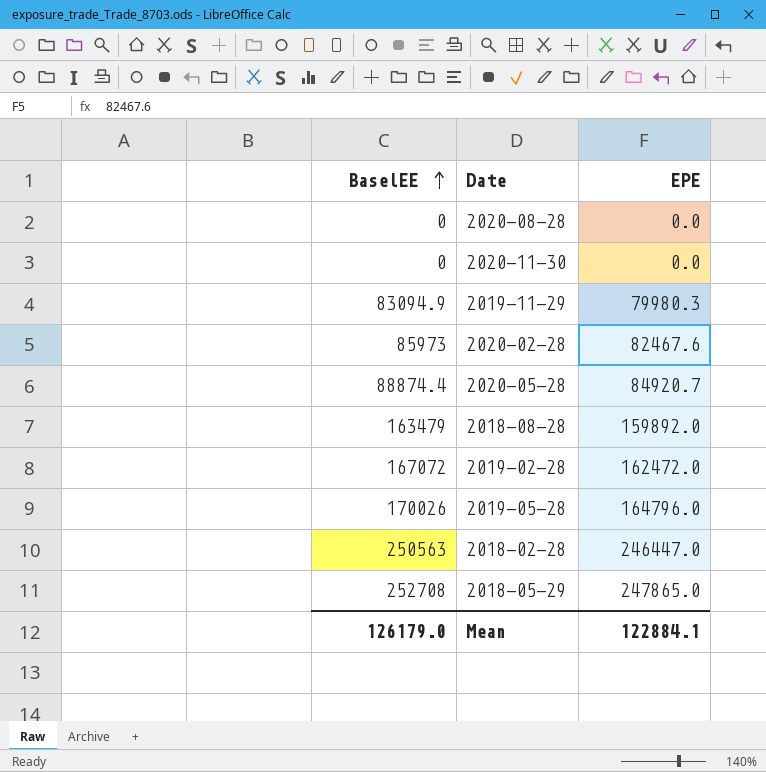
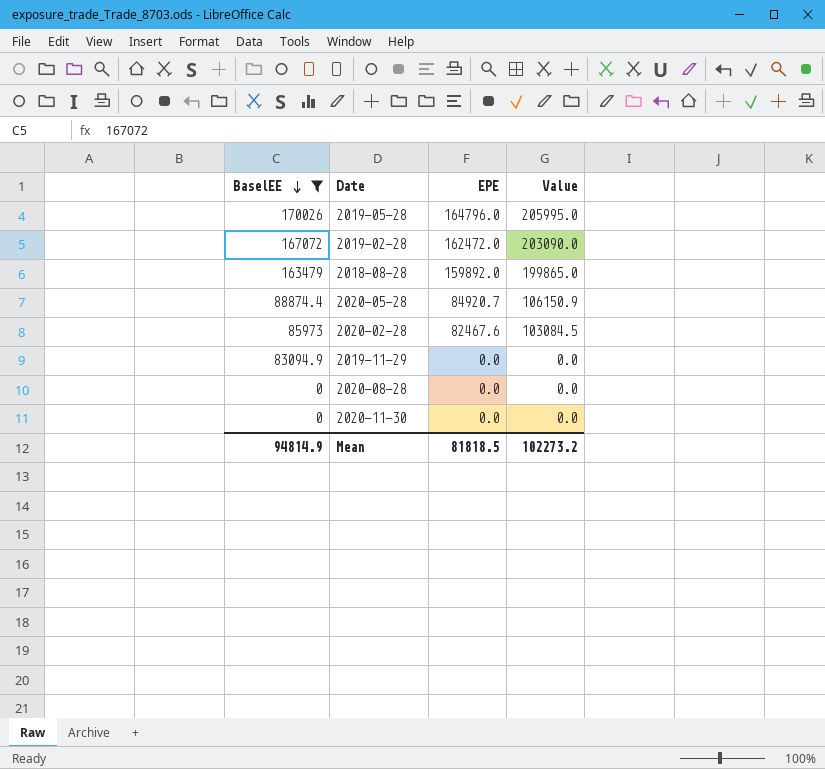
filter: none -> BaselEE <= 170026
row order: BaselEE ascending -> BaselEE descending
column Value | formula: none -> [EPE] * 1.25
2019-11-29 | EPE: 79980.3 -> 0.0
Mean | BaselEE: 126179.0 -> 94814.9
Mean | EPE: 122884.1 -> 81818.5

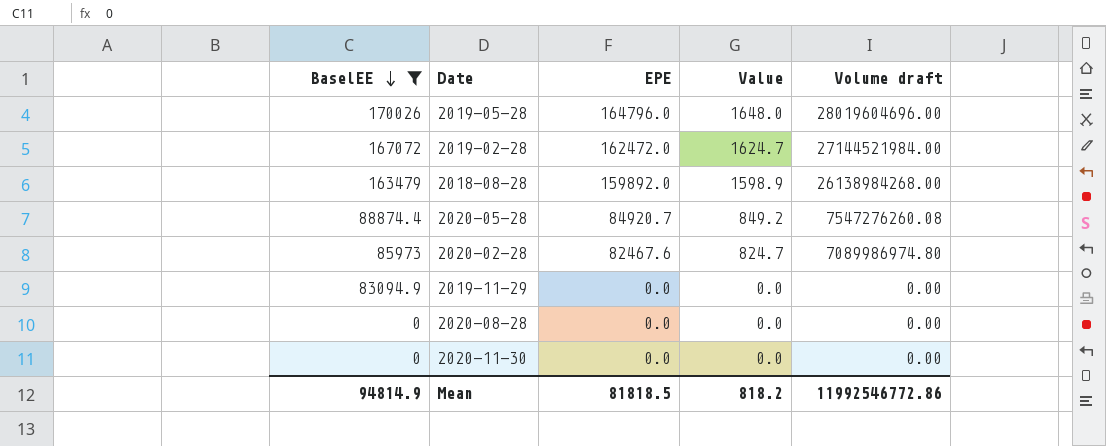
column Value | formula: [EPE] * 1.25 -> [EPE] * 0.01
column Volume draft | formula: none -> [BaselEE] * [EPE]
Mean | Value: 102273.2 -> 818.2

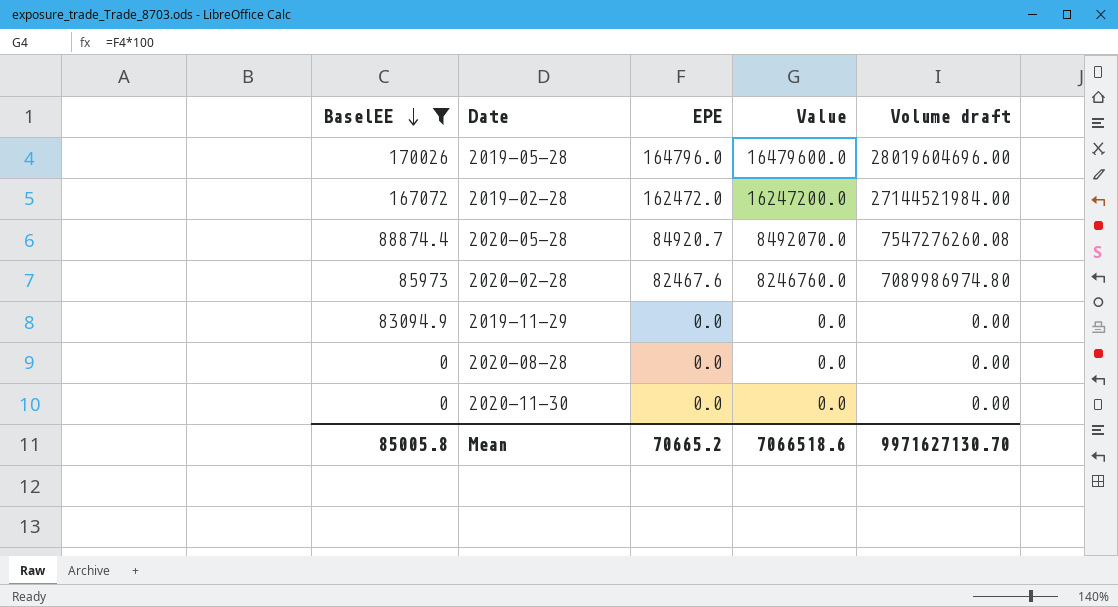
column Value | formula: [EPE] * 0.01 -> [EPE] * 100
row 2018-08-28: 163479 | 159892.0 | 1598.9 | 26138984268.00 -> none
Mean | BaselEE: 94814.9 -> 85005.8
Mean | EPE: 81818.5 -> 70665.2
Mean | Value: 818.2 -> 7066518.6
Mean | Volume draft: 11992546772.86 -> 9971627130.70

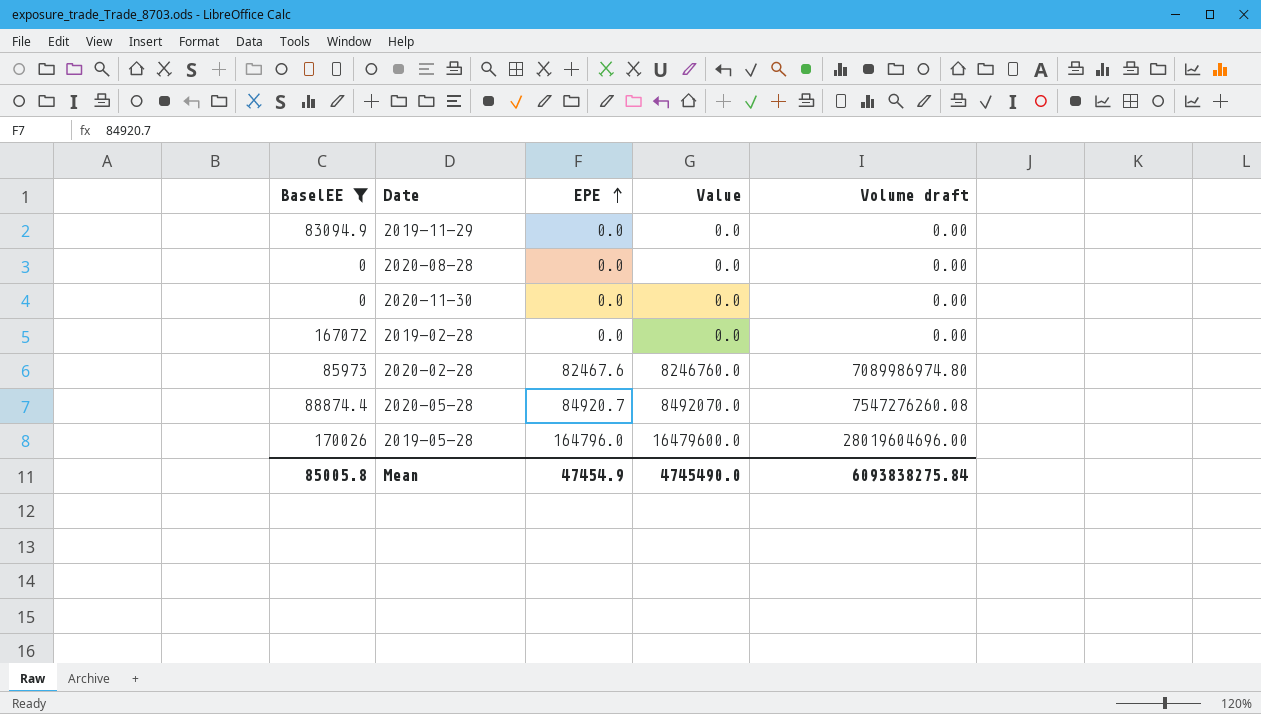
row order: BaselEE descending -> EPE ascending
2019-02-28 | EPE: 162472.0 -> 0.0
2019-02-28 | Value: 16247200.0 -> 0.0
2019-02-28 | Volume draft: 27144521984.00 -> 0.00
Mean | EPE: 70665.2 -> 47454.9
Mean | Value: 7066518.6 -> 4745490.0
Mean | Volume draft: 9971627130.70 -> 6093838275.84

